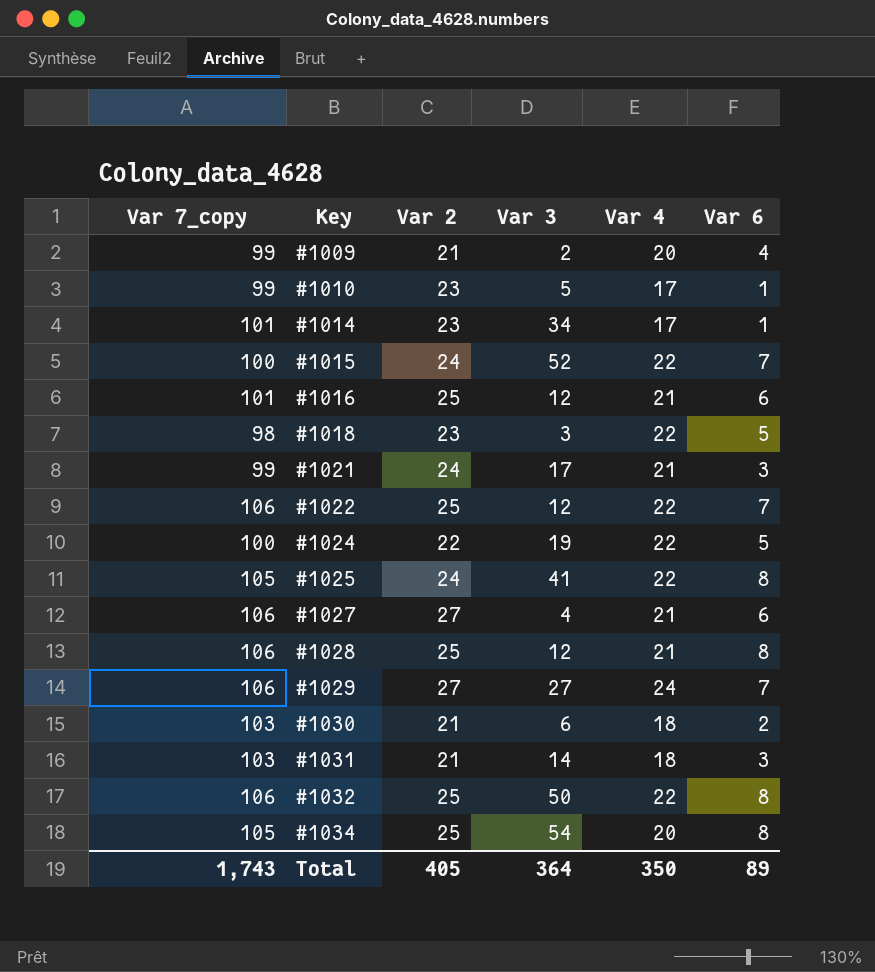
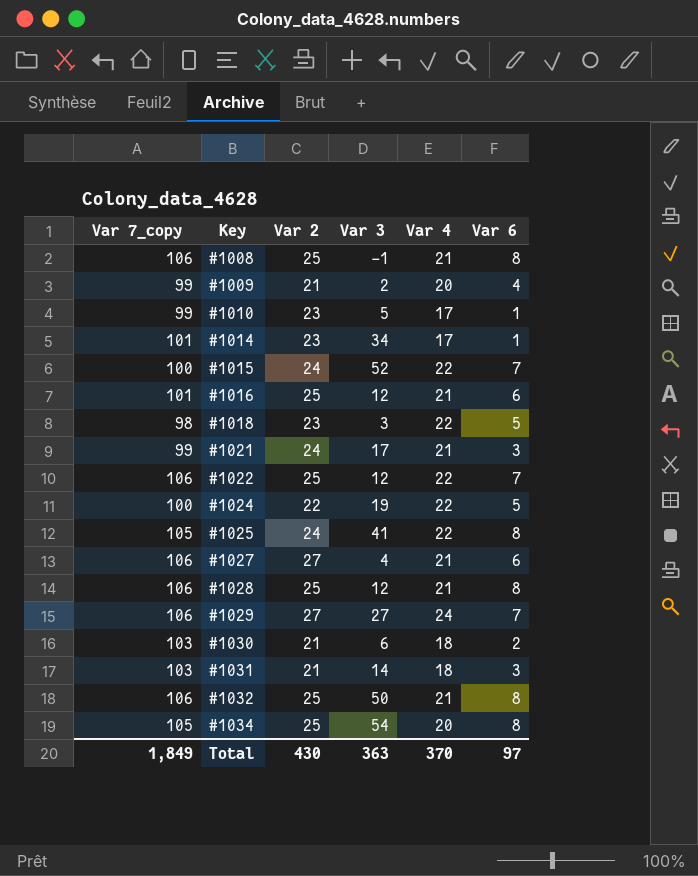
row #1008: none -> 106 | 25 | -1 | 21 | 8
#1032 | Var 4: 22 -> 21
Total | Var 7_copy: 1,743 -> 1,849
Total | Var 2: 405 -> 430
Total | Var 3: 364 -> 363
Total | Var 4: 350 -> 370
Total | Var 6: 89 -> 97

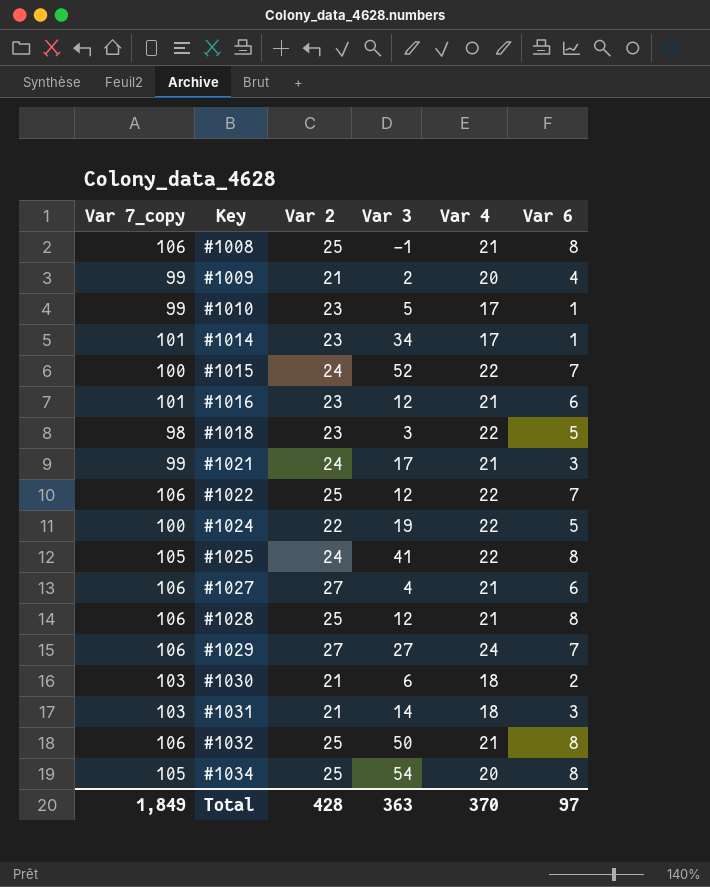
#1016 | Var 2: 25 -> 23
Total | Var 2: 430 -> 428

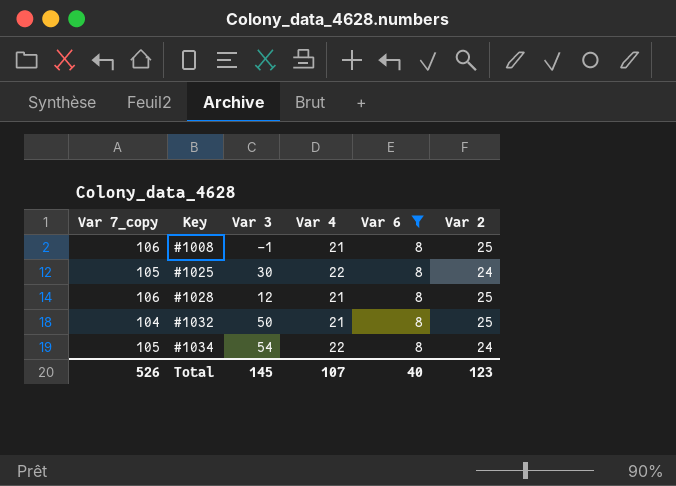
filter: none -> Var 6 = 8
column Var 2 | position: 3 -> 6
#1025 | Var 3: 41 -> 30
#1032 | Var 7_copy: 106 -> 104
#1034 | Var 4: 20 -> 22
#1034 | Var 2: 25 -> 24
Total | Var 7_copy: 1,849 -> 526
Total | Var 3: 363 -> 145
Total | Var 4: 370 -> 107
Total | Var 6: 97 -> 40
Total | Var 2: 428 -> 123

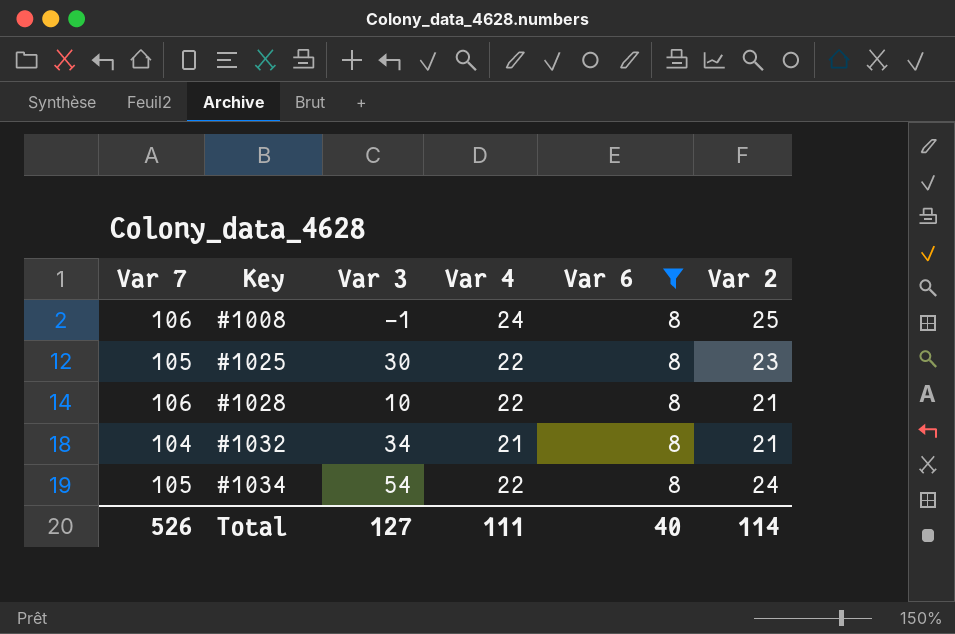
column name: Var 7_copy -> Var 7
#1008 | Var 4: 21 -> 24
#1025 | Var 2: 24 -> 23
#1028 | Var 3: 12 -> 10
#1028 | Var 4: 21 -> 22
#1028 | Var 2: 25 -> 21
#1032 | Var 3: 50 -> 34
#1032 | Var 2: 25 -> 21
Total | Var 3: 145 -> 127
Total | Var 4: 107 -> 111
Total | Var 2: 123 -> 114

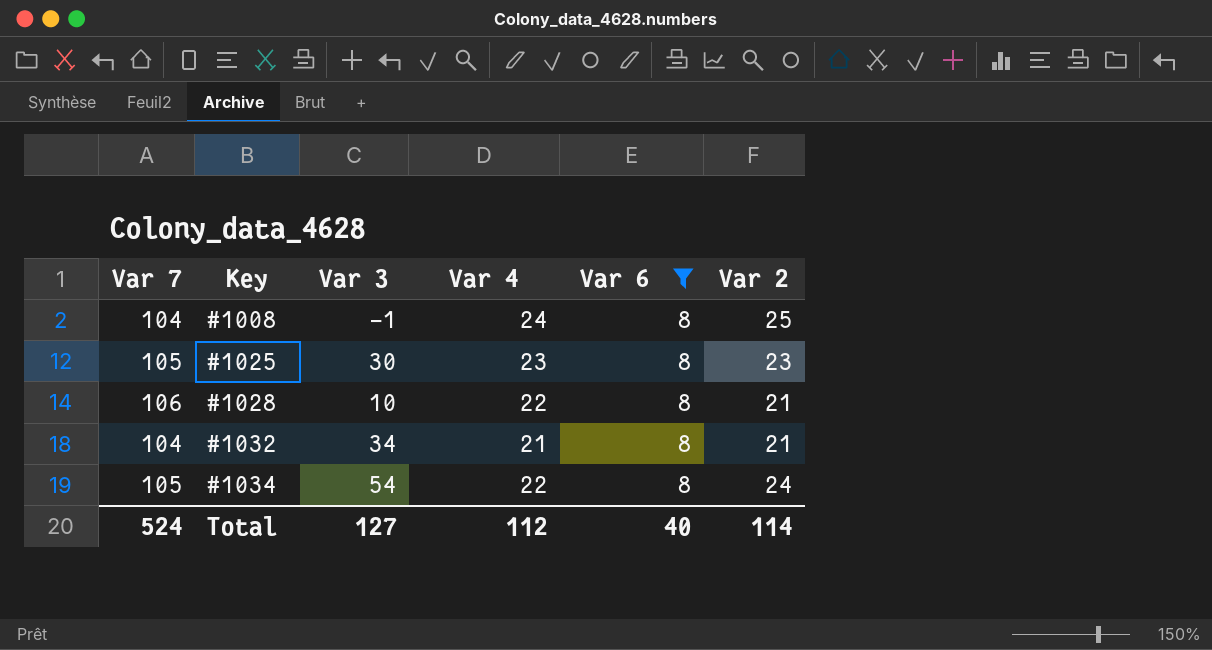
#1008 | Var 7: 106 -> 104
#1025 | Var 4: 22 -> 23
Total | Var 7: 526 -> 524
Total | Var 4: 111 -> 112

